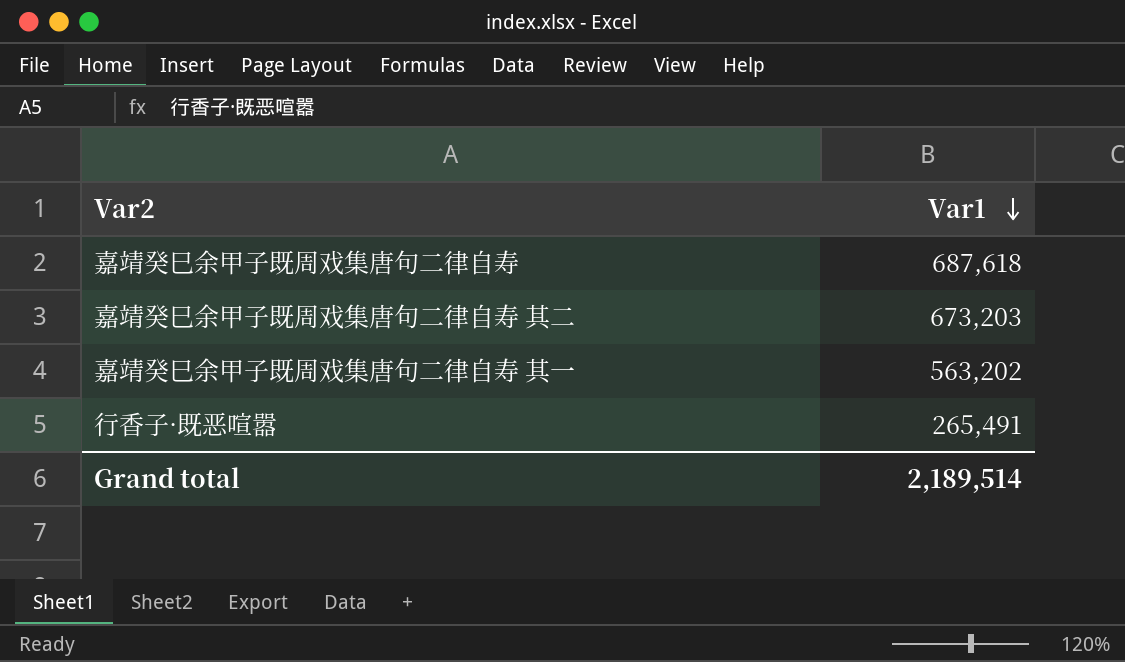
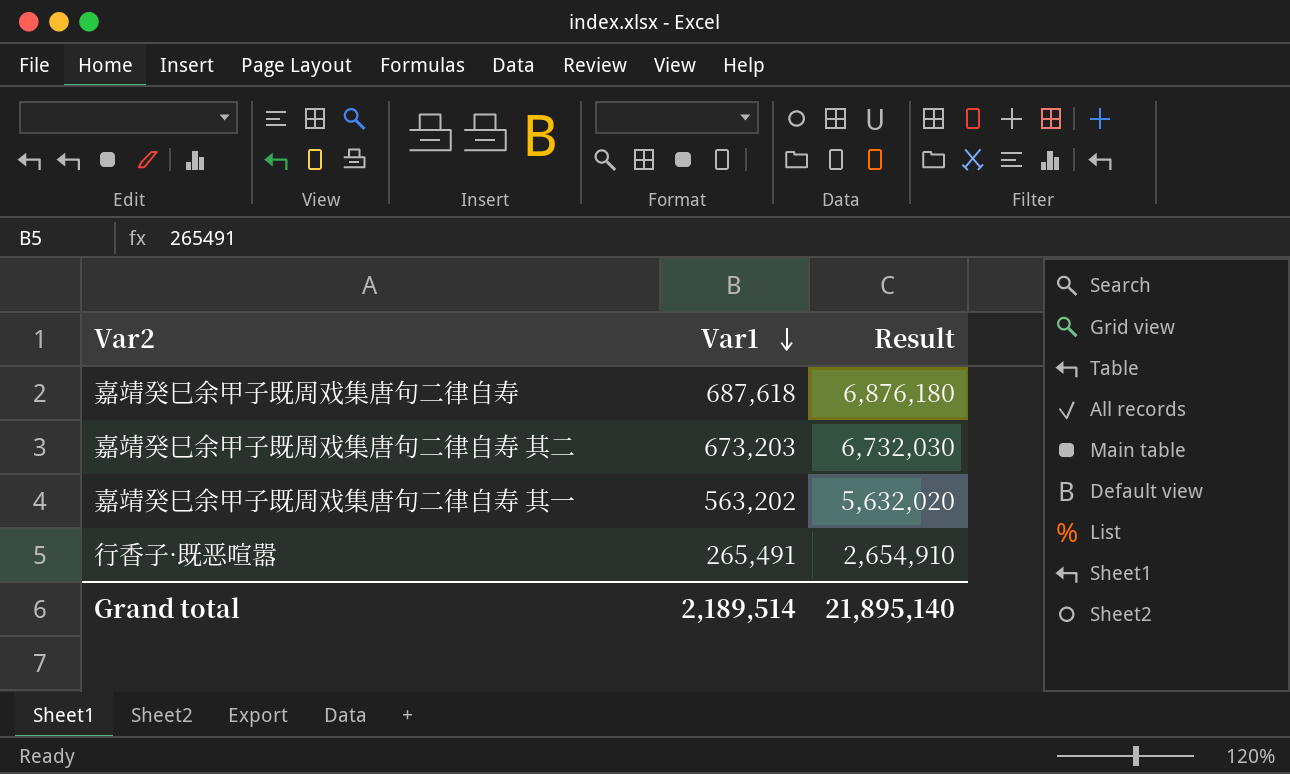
column Result | formula: none -> [Var1] * 10

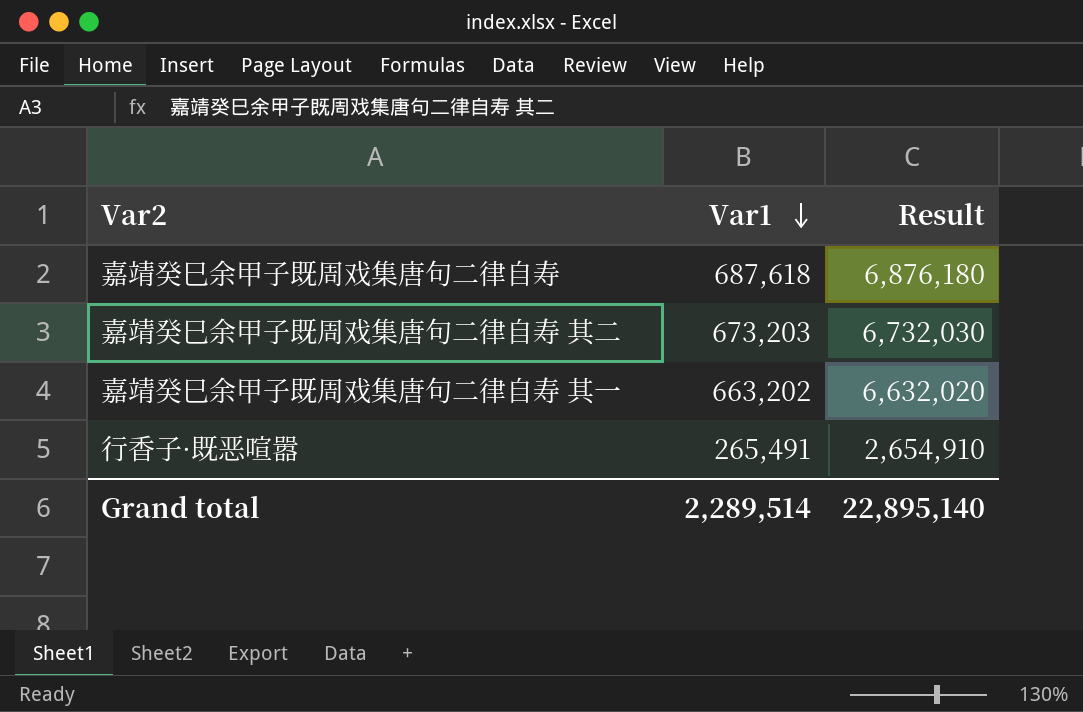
嘉靖癸巳余甲子既周戏集唐句二律自寿 其一 | Var1: 563,202 -> 663,202
嘉靖癸巳余甲子既周戏集唐句二律自寿 其一 | Result: 5,632,020 -> 6,632,020
Grand total | Var1: 2,189,514 -> 2,289,514
Grand total | Result: 21,895,140 -> 22,895,140

